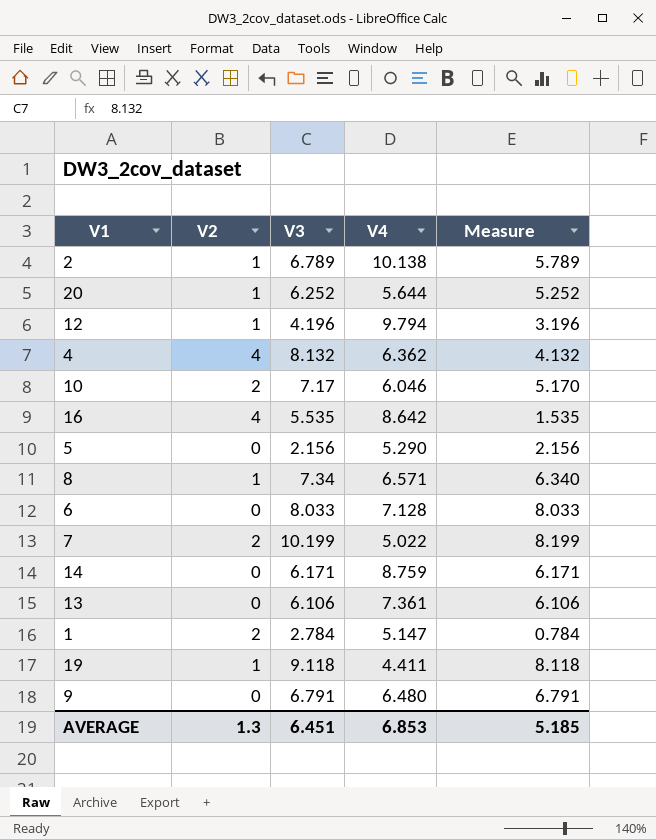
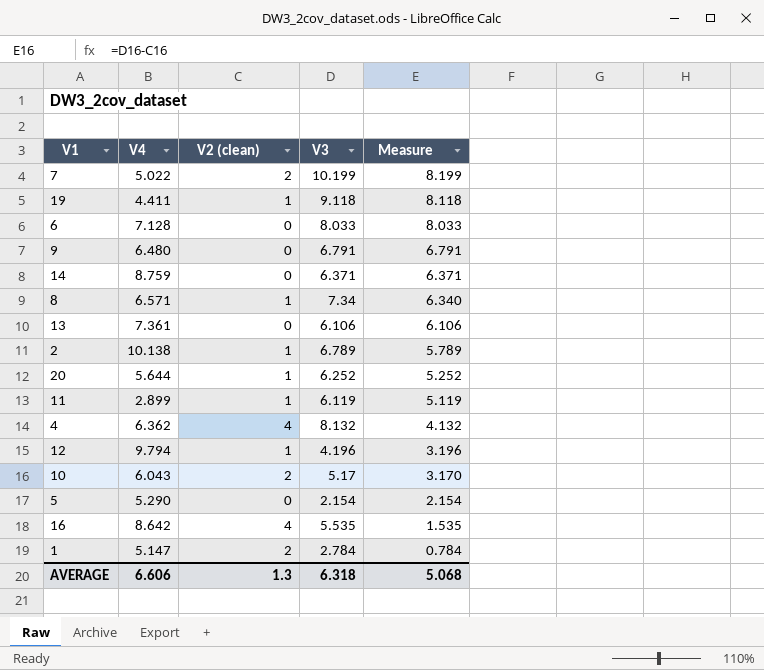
row order: none -> Measure descending
column V4 | position: 4 -> 2
column name: V2 -> V2 (clean)
14 | V3: 6.171 -> 6.371
14 | Measure: 6.171 -> 6.371
row 11: none -> 2.899 | 1 | 6.119 | 5.119
10 | V4: 6.046 -> 6.043
10 | V3: 7.17 -> 5.17
10 | Measure: 5.170 -> 3.170
5 | V3: 2.156 -> 2.154
5 | Measure: 2.156 -> 2.154
AVERAGE | V4: 6.853 -> 6.606
AVERAGE | V3: 6.451 -> 6.318
AVERAGE | Measure: 5.185 -> 5.068

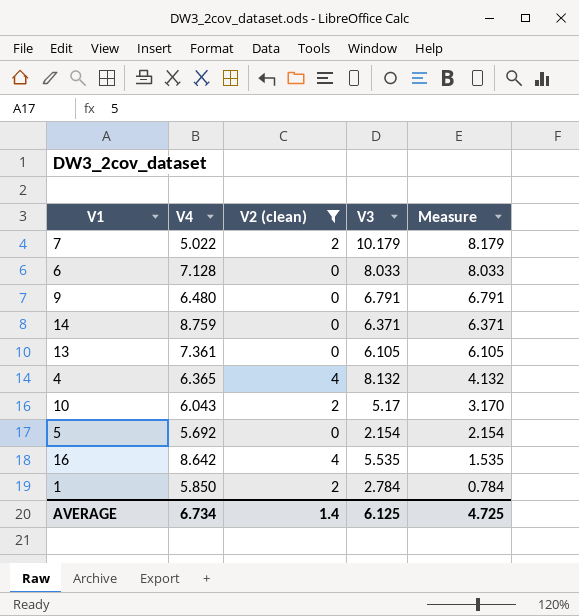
filter: none -> V2 (clean) != 1
7 | V3: 10.199 -> 10.179
7 | Measure: 8.199 -> 8.179
13 | V3: 6.106 -> 6.105
13 | Measure: 6.106 -> 6.105
4 | V4: 6.362 -> 6.365
5 | V4: 5.290 -> 5.692
1 | V4: 5.147 -> 5.850
AVERAGE | V4: 6.606 -> 6.734
AVERAGE | V2 (clean): 1.3 -> 1.4
AVERAGE | V3: 6.318 -> 6.125
AVERAGE | Measure: 5.068 -> 4.725

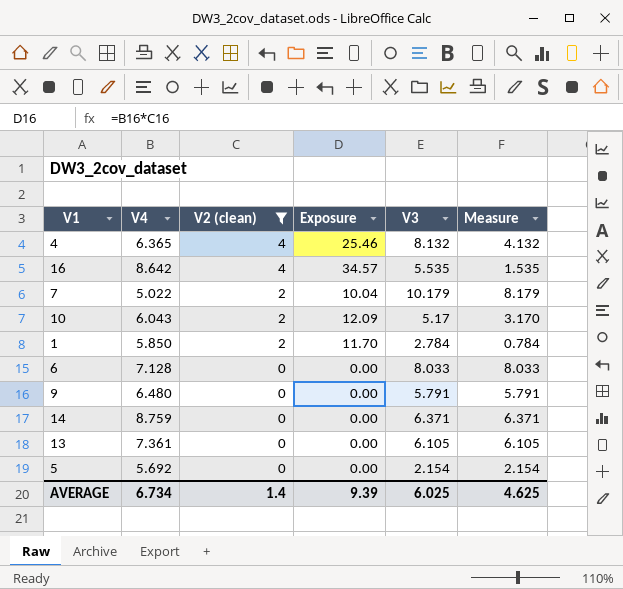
row order: Measure descending -> V2 (clean) descending
column Exposure | formula: none -> [V4] * [V2 (clean)]
9 | V3: 6.791 -> 5.791
9 | Measure: 6.791 -> 5.791
AVERAGE | V3: 6.125 -> 6.025
AVERAGE | Measure: 4.725 -> 4.625

